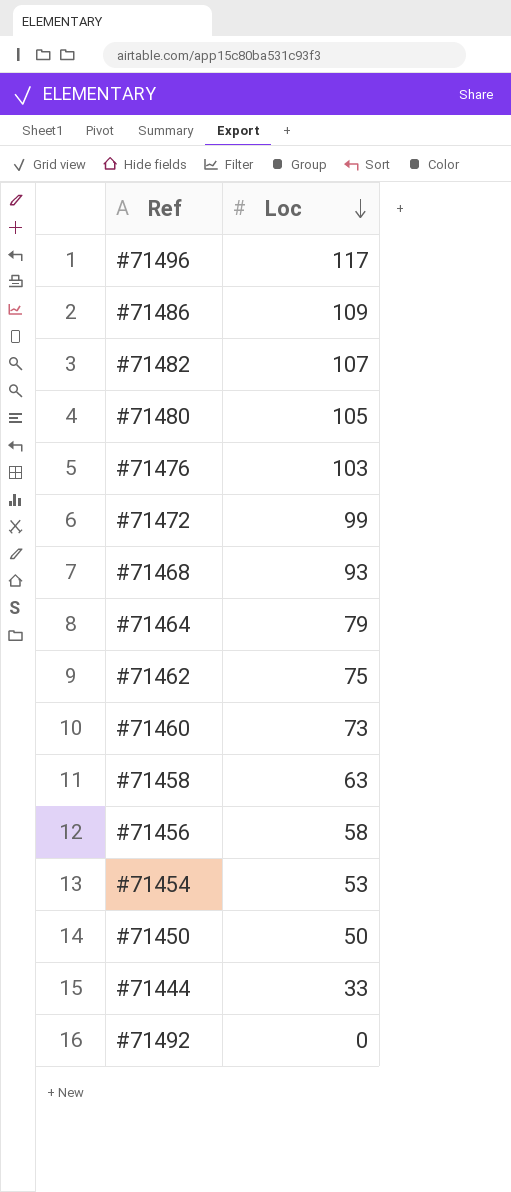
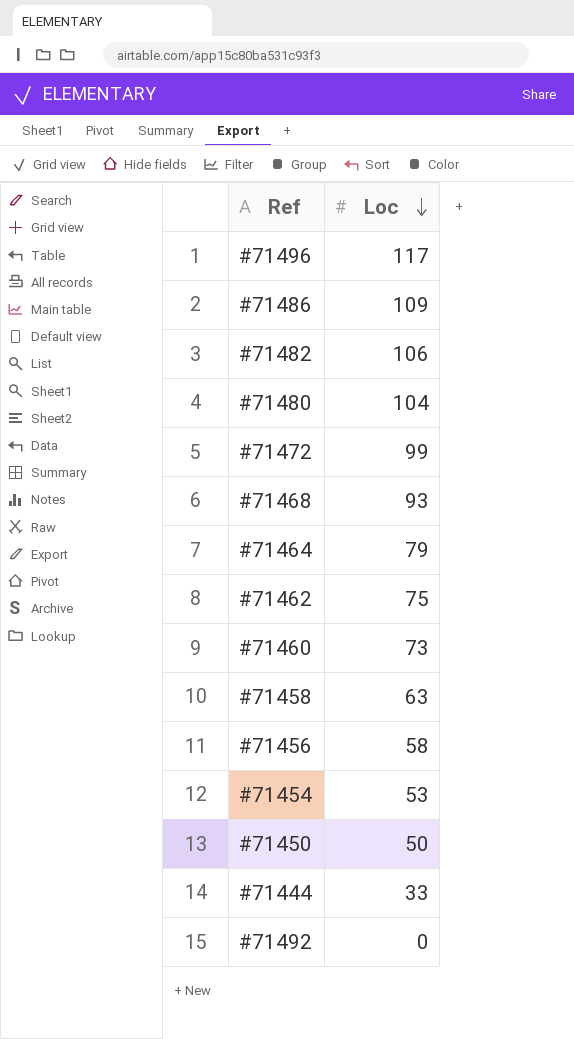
row #71476: 103 -> none
#71482 | Loc: 107 -> 106
#71480 | Loc: 105 -> 104

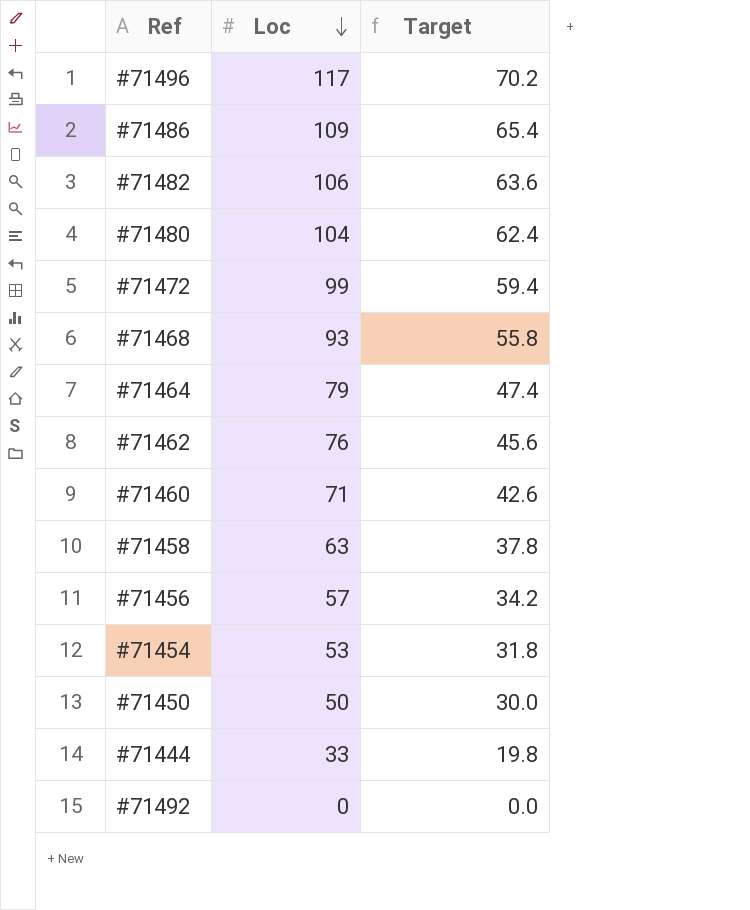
column Target | formula: none -> [Loc] * 0.6
#71462 | Loc: 75 -> 76
#71460 | Loc: 73 -> 71
#71456 | Loc: 58 -> 57

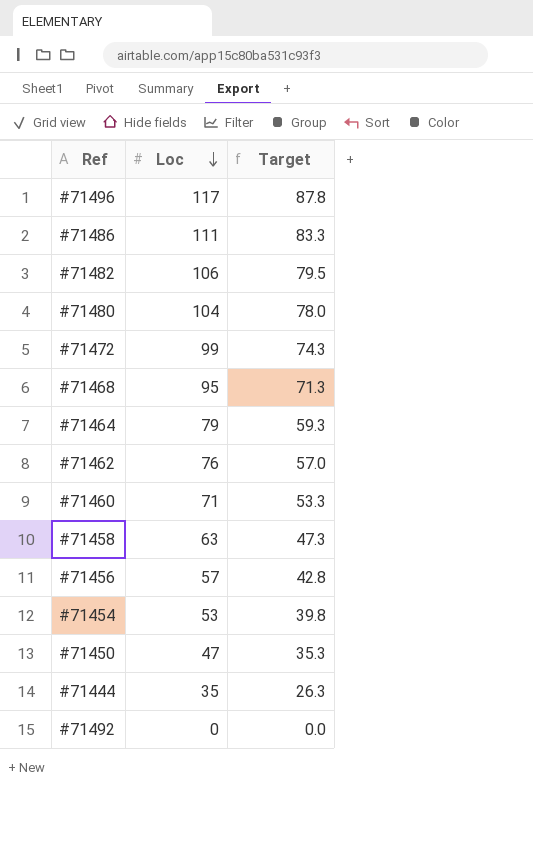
column Target | formula: [Loc] * 0.6 -> [Loc] * 0.75
#71486 | Loc: 109 -> 111
#71468 | Loc: 93 -> 95
#71450 | Loc: 50 -> 47
#71444 | Loc: 33 -> 35

